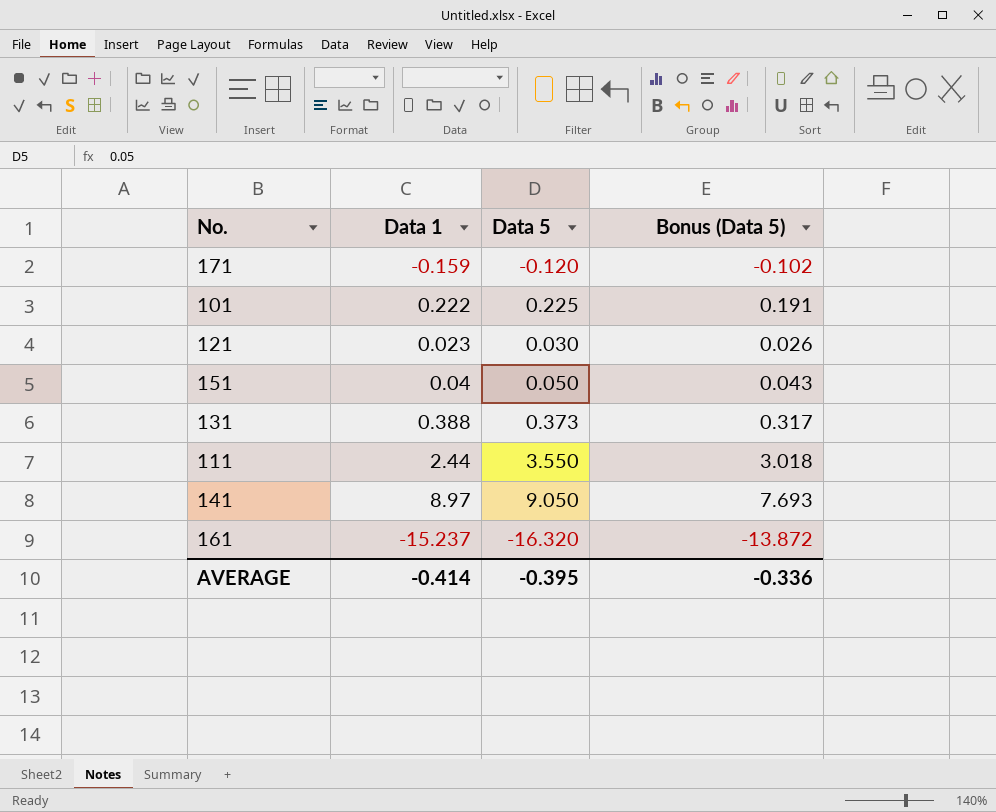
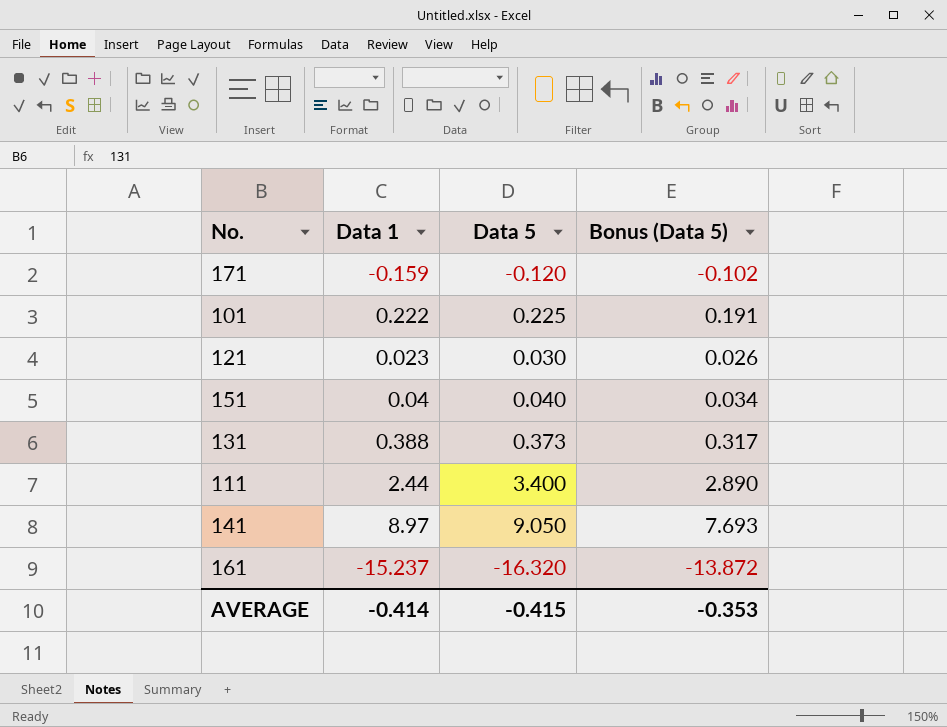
151 | Data 5: 0.050 -> 0.040
151 | Bonus (Data 5): 0.043 -> 0.034
111 | Data 5: 3.550 -> 3.400
111 | Bonus (Data 5): 3.018 -> 2.890
AVERAGE | Data 5: -0.395 -> -0.415
AVERAGE | Bonus (Data 5): -0.336 -> -0.353

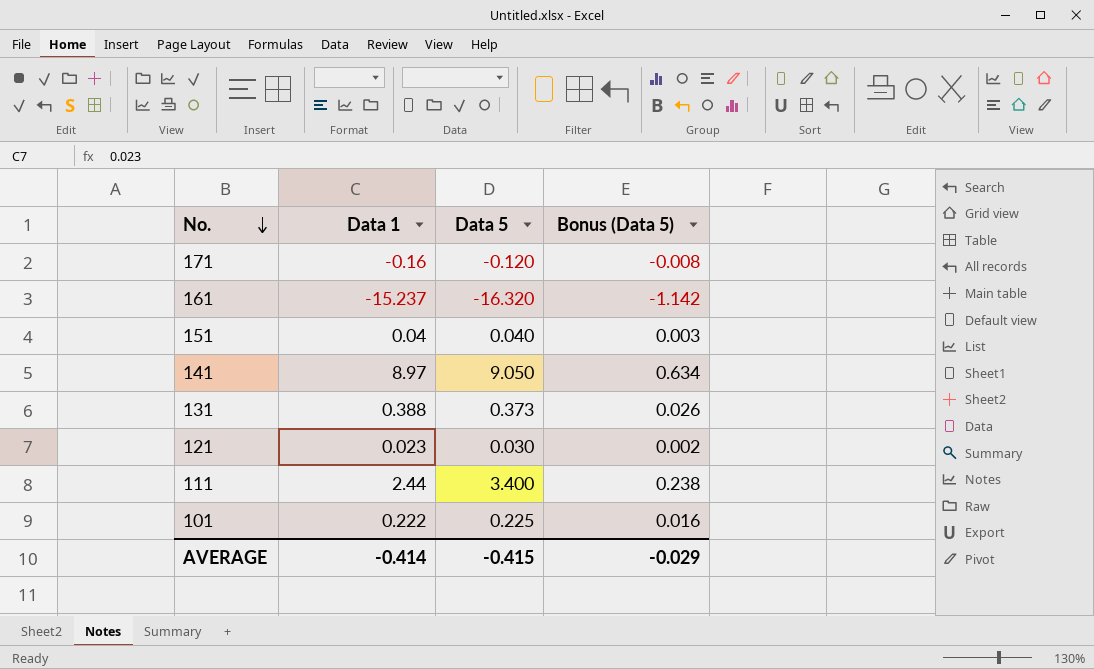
row order: none -> No. descending
column Bonus (Data 5) | formula: [Data 5] * 0.85 -> [Data 5] * 0.07
171 | Data 1: -0.159 -> -0.16
AVERAGE | Bonus (Data 5): -0.353 -> -0.029

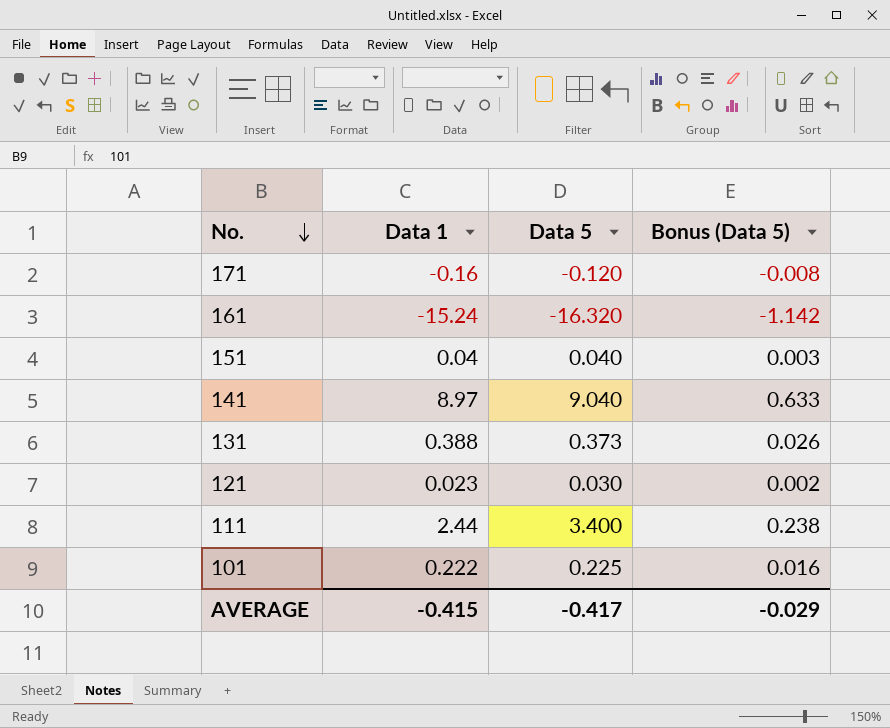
161 | Data 1: -15.237 -> -15.24
141 | Data 5: 9.050 -> 9.040
141 | Bonus (Data 5): 0.634 -> 0.633
AVERAGE | Data 1: -0.414 -> -0.415
AVERAGE | Data 5: -0.415 -> -0.417

